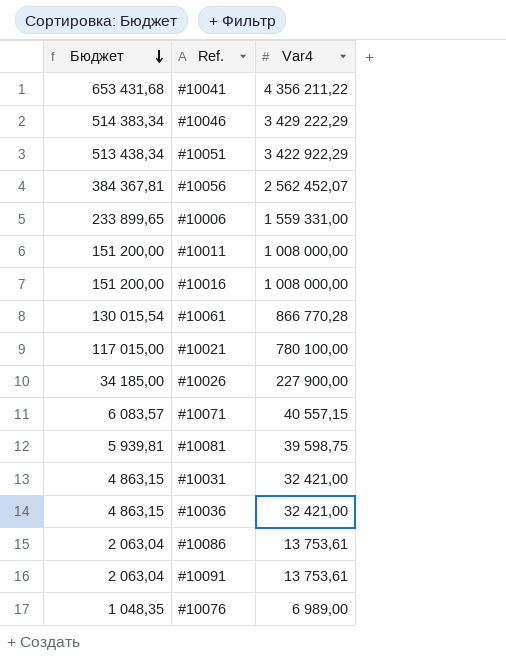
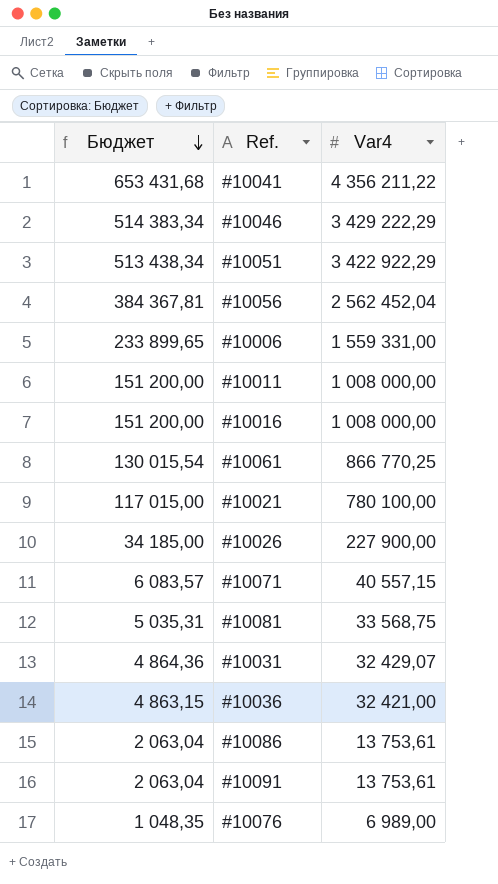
#10056 | Var4: 2 562 452,07 -> 2 562 452,04
#10061 | Var4: 866 770,28 -> 866 770,25
#10081 | Бюджет: 5 939,81 -> 5 035,31
#10081 | Var4: 39 598,75 -> 33 568,75
#10031 | Бюджет: 4 863,15 -> 4 864,36
#10031 | Var4: 32 421,00 -> 32 429,07

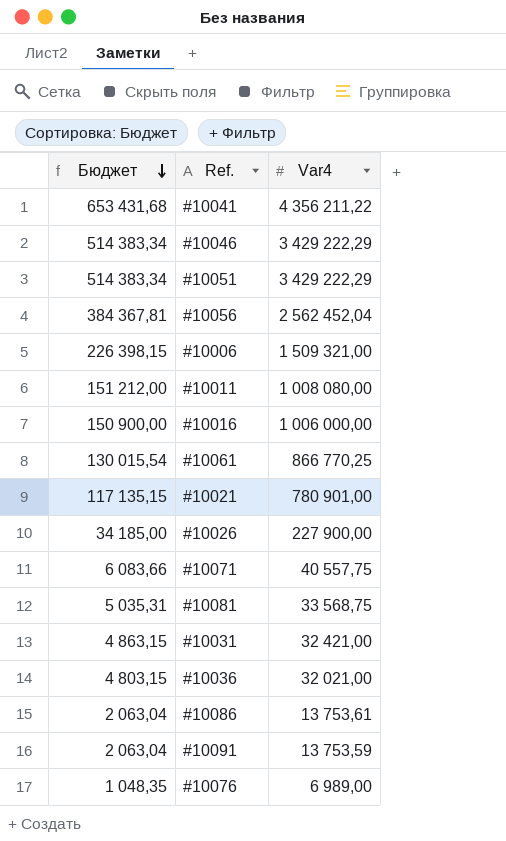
#10051 | Бюджет: 513 438,34 -> 514 383,34
#10051 | Var4: 3 422 922,29 -> 3 429 222,29
#10006 | Бюджет: 233 899,65 -> 226 398,15
#10006 | Var4: 1 559 331,00 -> 1 509 321,00
#10011 | Бюджет: 151 200,00 -> 151 212,00
#10011 | Var4: 1 008 000,00 -> 1 008 080,00
#10016 | Бюджет: 151 200,00 -> 150 900,00
#10016 | Var4: 1 008 000,00 -> 1 006 000,00
#10021 | Бюджет: 117 015,00 -> 117 135,15
#10021 | Var4: 780 100,00 -> 780 901,00
#10071 | Бюджет: 6 083,57 -> 6 083,66
#10071 | Var4: 40 557,15 -> 40 557,75
#10031 | Бюджет: 4 864,36 -> 4 863,15
#10031 | Var4: 32 429,07 -> 32 421,00
#10036 | Бюджет: 4 863,15 -> 4 803,15
#10036 | Var4: 32 421,00 -> 32 021,00
#10091 | Var4: 13 753,61 -> 13 753,59

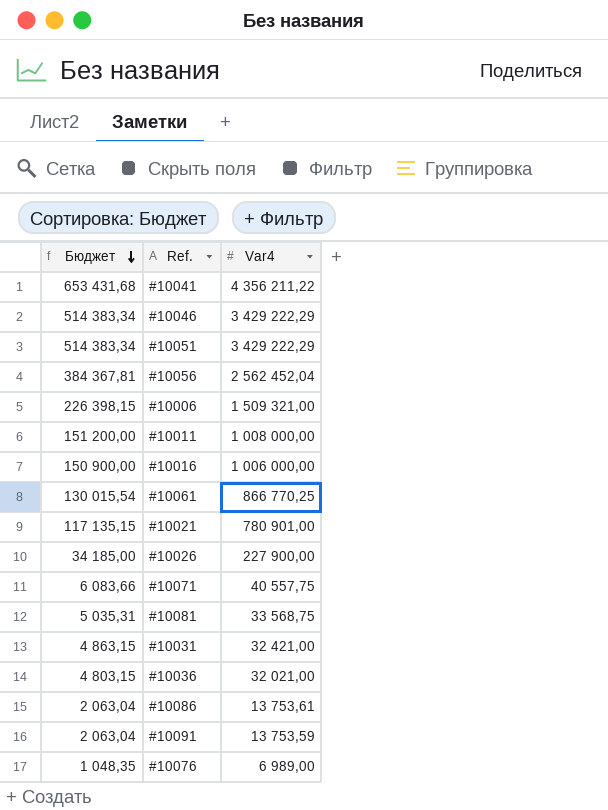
#10011 | Бюджет: 151 212,00 -> 151 200,00
#10011 | Var4: 1 008 080,00 -> 1 008 000,00

